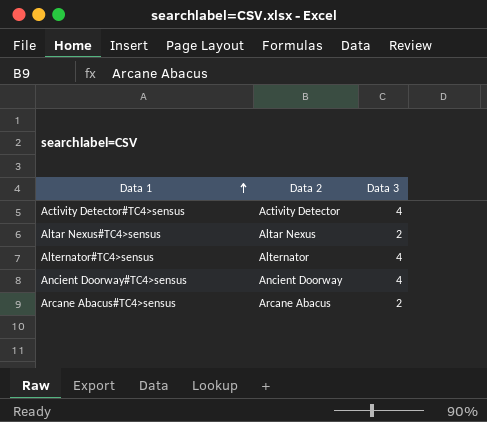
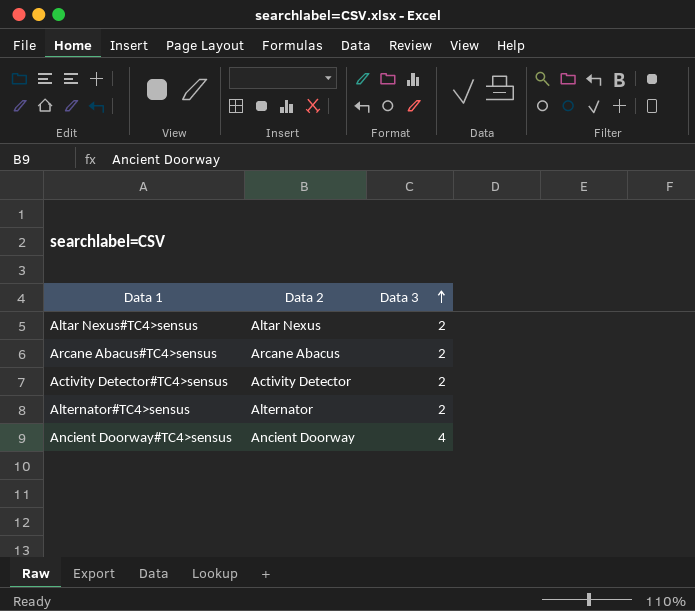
row order: Data 1 ascending -> Data 3 ascending
Activity Detector#TC4>sensus | Data 3: 4 -> 2
Alternator#TC4>sensus | Data 3: 4 -> 2

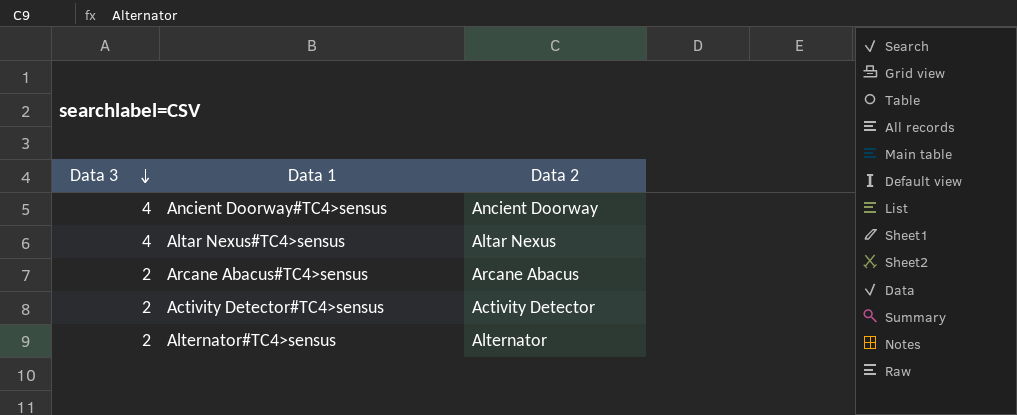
row order: Data 3 ascending -> Data 3 descending
column Data 3 | position: 3 -> 1
Altar Nexus#TC4>sensus | Data 3: 2 -> 4

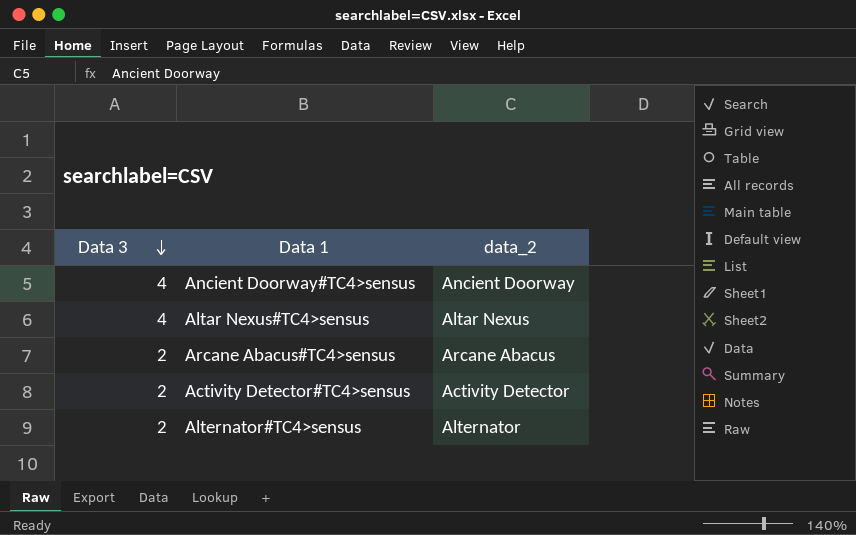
column name: Data 2 -> data_2

